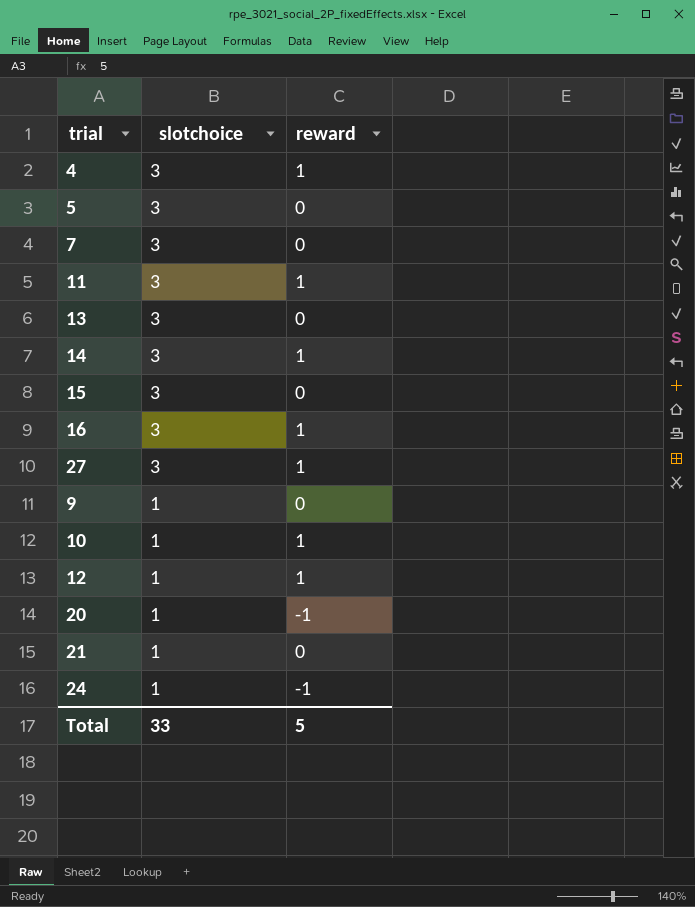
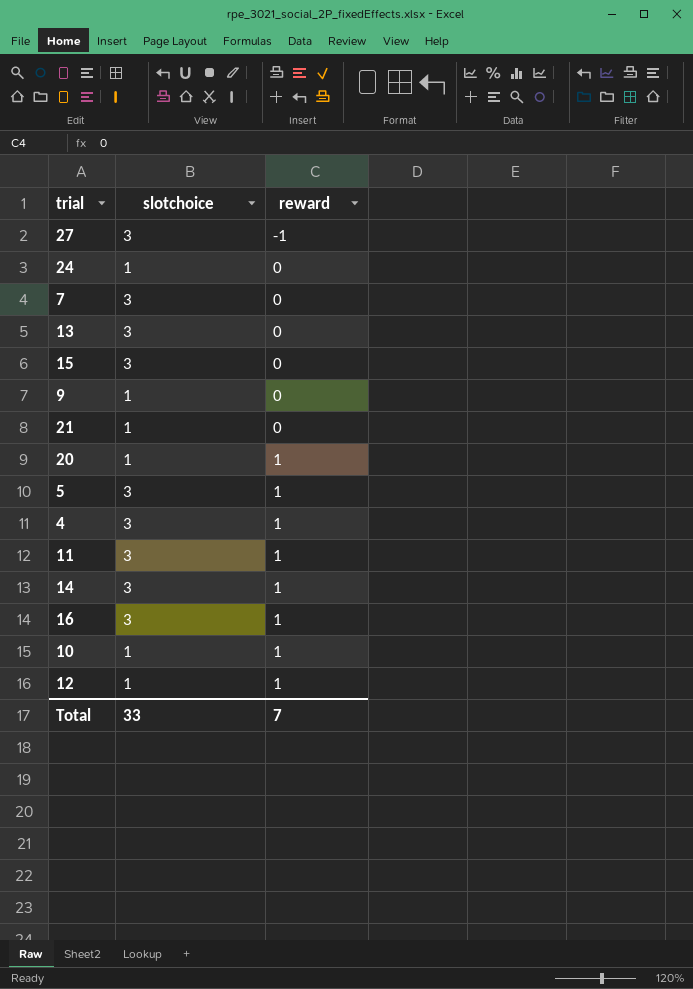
row order: slotchoice descending -> reward ascending
27 | reward: 1 -> -1
24 | reward: -1 -> 0
20 | reward: -1 -> 1
5 | reward: 0 -> 1
Total | reward: 5 -> 7

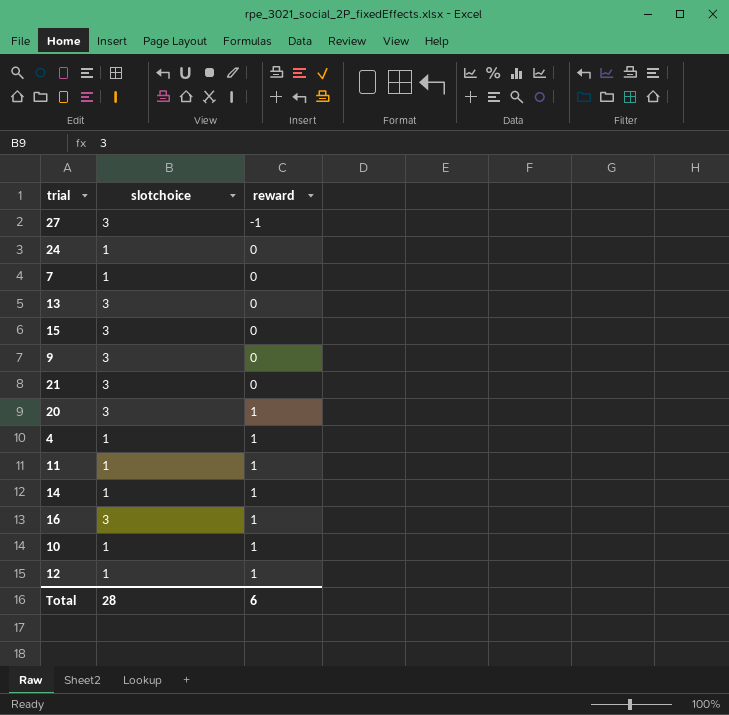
row 5: 3 | 1 -> none
7 | slotchoice: 3 -> 1
9 | slotchoice: 1 -> 3
21 | slotchoice: 1 -> 3
20 | slotchoice: 1 -> 3
4 | slotchoice: 3 -> 1
11 | slotchoice: 3 -> 1
14 | slotchoice: 3 -> 1
Total | slotchoice: 33 -> 28
Total | reward: 7 -> 6

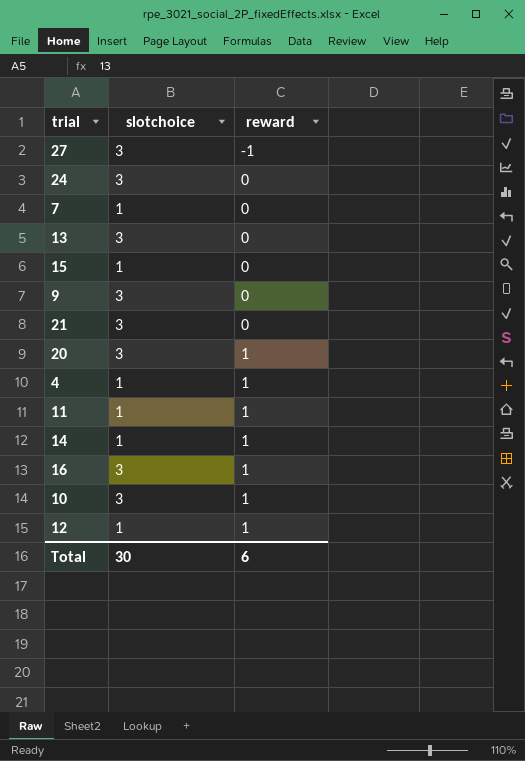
24 | slotchoice: 1 -> 3
15 | slotchoice: 3 -> 1
10 | slotchoice: 1 -> 3
Total | slotchoice: 28 -> 30

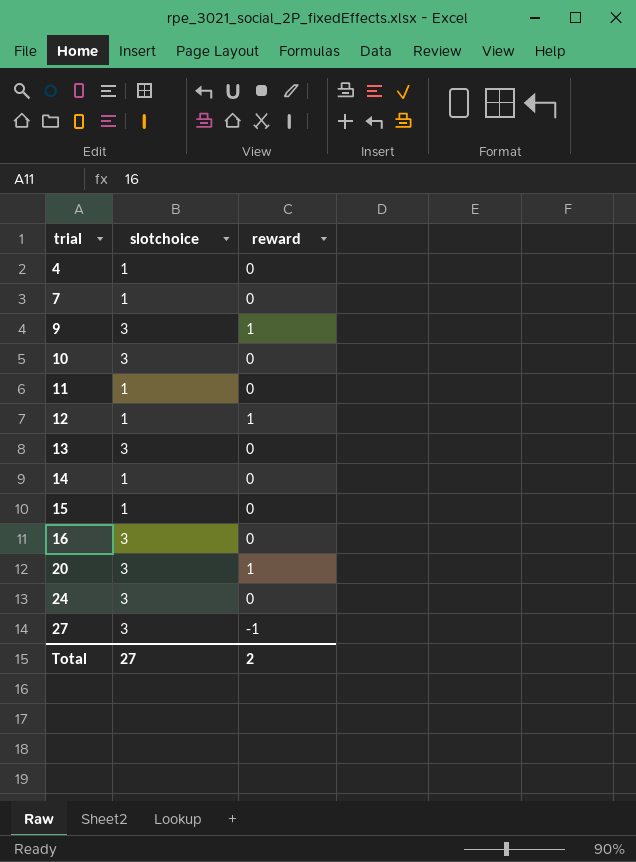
row order: reward ascending -> trial ascending
row 21: 3 | 0 -> none
4 | reward: 1 -> 0
9 | reward: 0 -> 1
10 | reward: 1 -> 0
11 | reward: 1 -> 0
14 | reward: 1 -> 0
16 | reward: 1 -> 0
Total | slotchoice: 30 -> 27
Total | reward: 6 -> 2

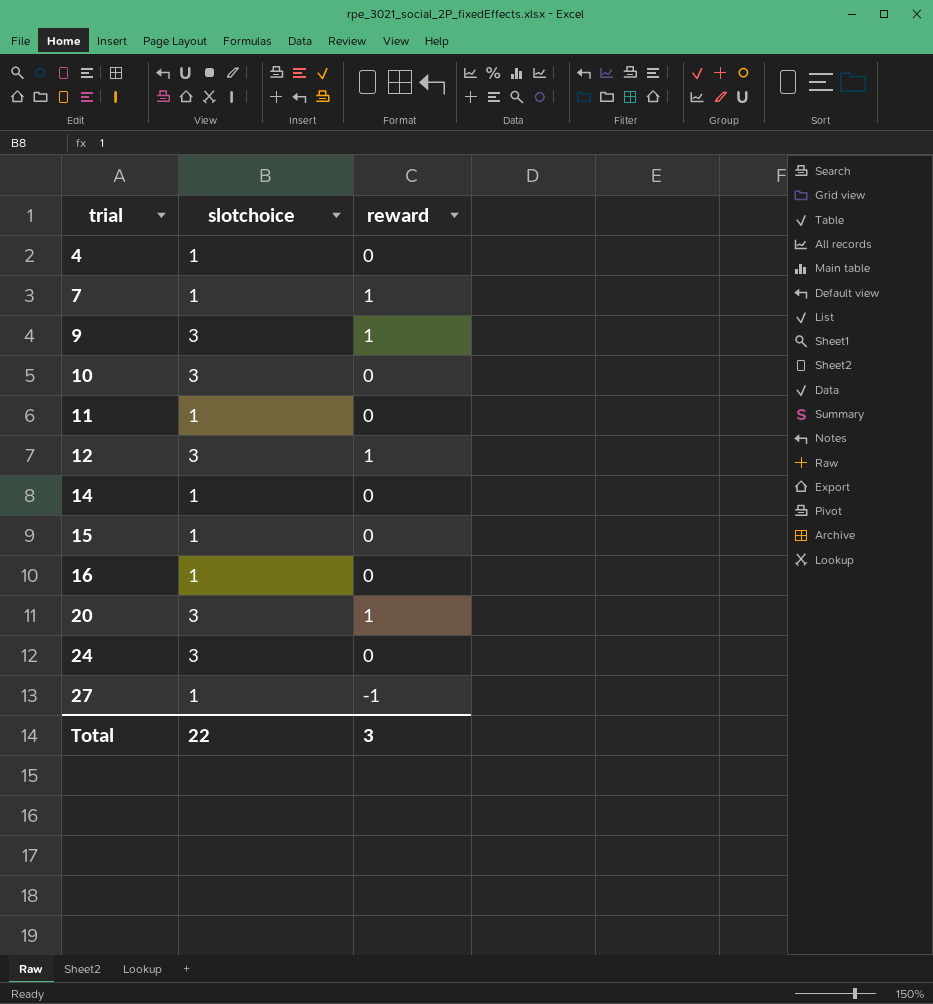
row 13: 3 | 0 -> none
7 | reward: 0 -> 1
12 | slotchoice: 1 -> 3
16 | slotchoice: 3 -> 1
27 | slotchoice: 3 -> 1
Total | slotchoice: 27 -> 22
Total | reward: 2 -> 3

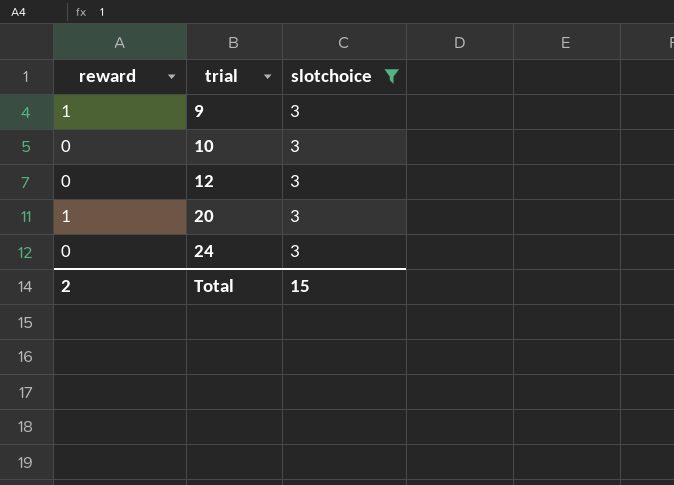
filter: none -> slotchoice = 3
column reward | position: 3 -> 1
12 | reward: 1 -> 0
Total | reward: 3 -> 2
Total | slotchoice: 22 -> 15

